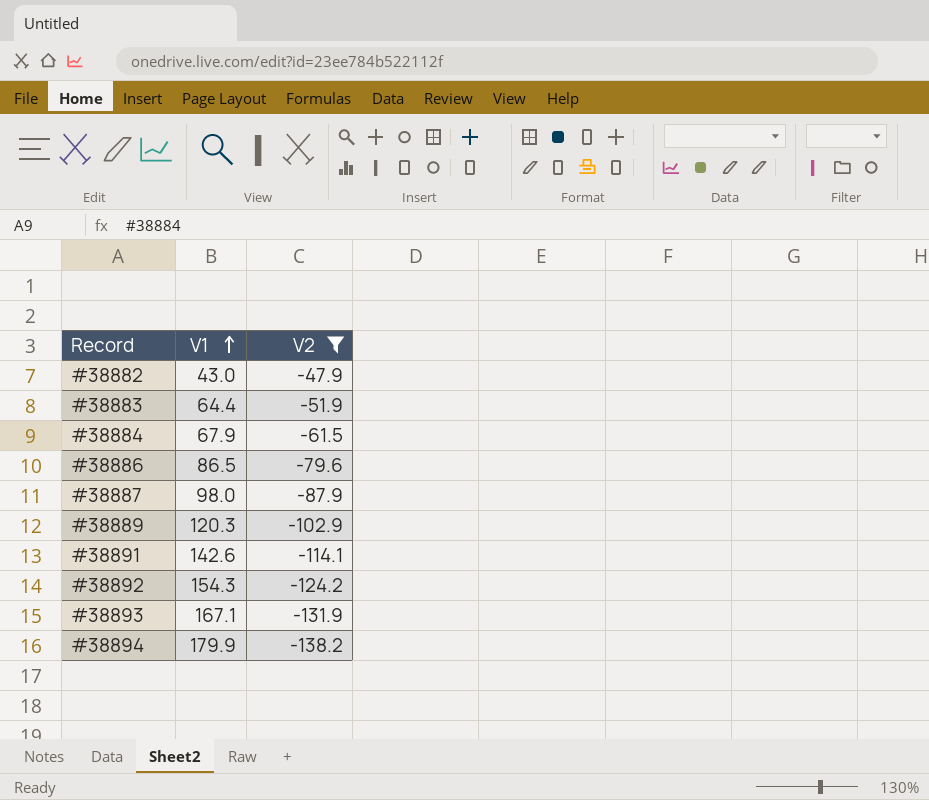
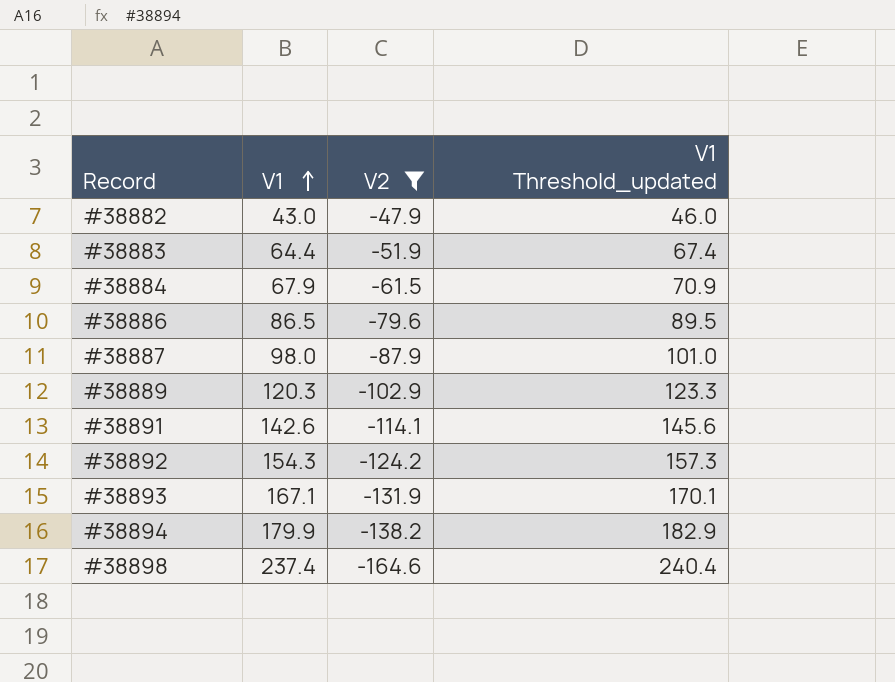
column V1 Threshold_updated | formula: none -> [V1] + 3
row #38898: none -> 237.4 | -164.6 | 240.4

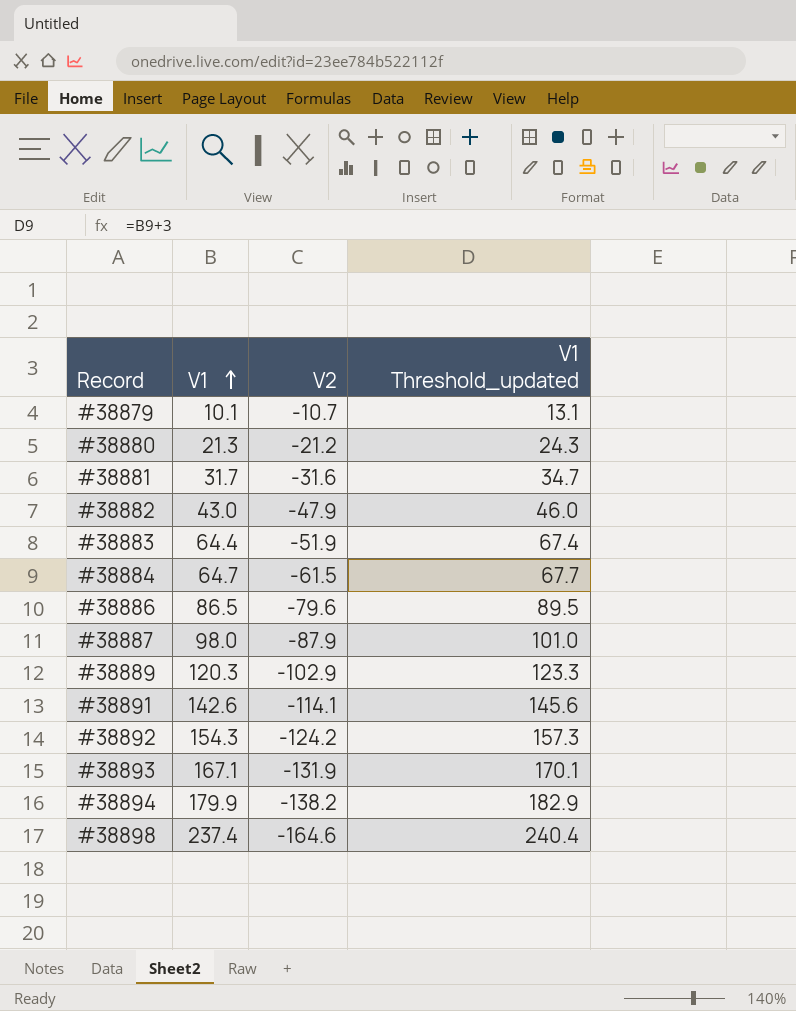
filter: V2 <= -47.9 -> none
#38884 | V1: 67.9 -> 64.7
#38884 | V1 Threshold_updated: 70.9 -> 67.7

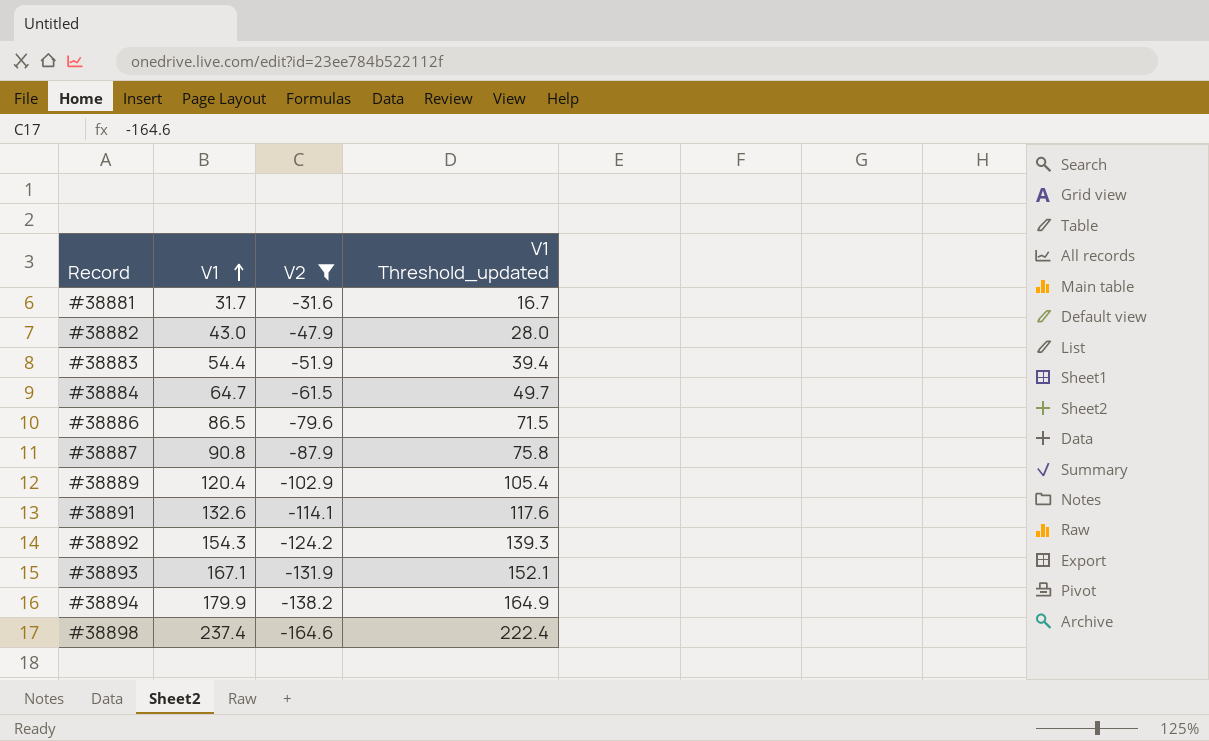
filter: none -> V2 <= -31.6
column V1 Threshold_updated | formula: [V1] + 3 -> [V1] - 15
#38883 | V1: 64.4 -> 54.4
#38887 | V1: 98.0 -> 90.8
#38889 | V1: 120.3 -> 120.4
#38891 | V1: 142.6 -> 132.6

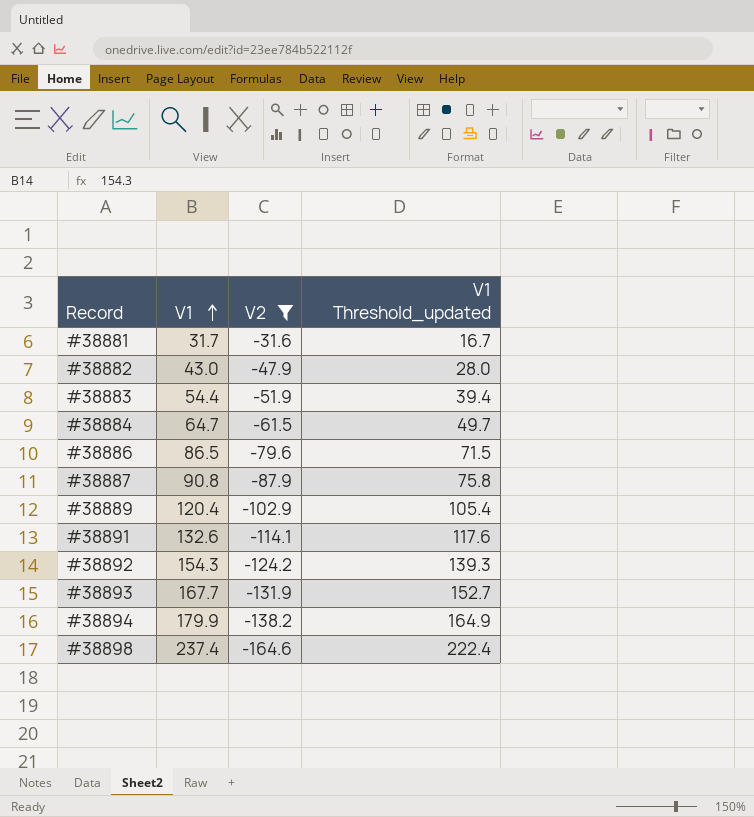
#38893 | V1: 167.1 -> 167.7
#38893 | V1 Threshold_updated: 152.1 -> 152.7

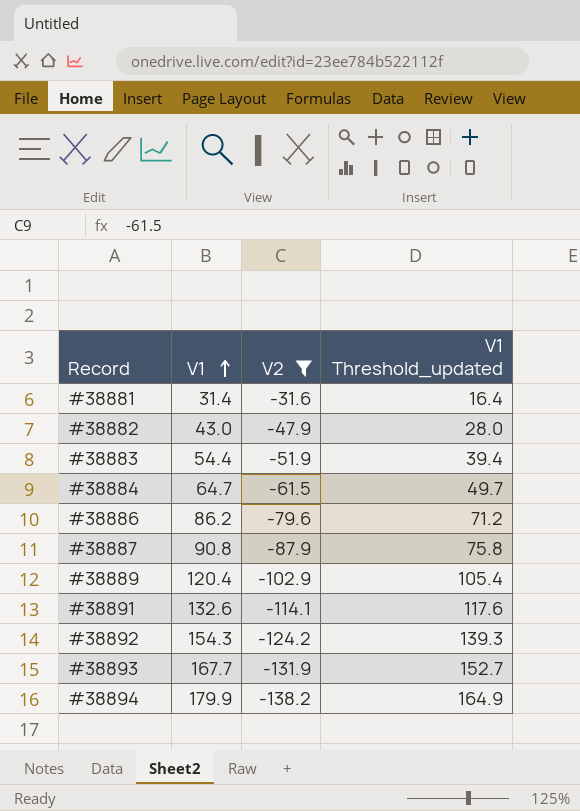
row #38898: 237.4 | -164.6 | 222.4 -> none
#38881 | V1: 31.7 -> 31.4
#38881 | V1 Threshold_updated: 16.7 -> 16.4
#38886 | V1: 86.5 -> 86.2
#38886 | V1 Threshold_updated: 71.5 -> 71.2

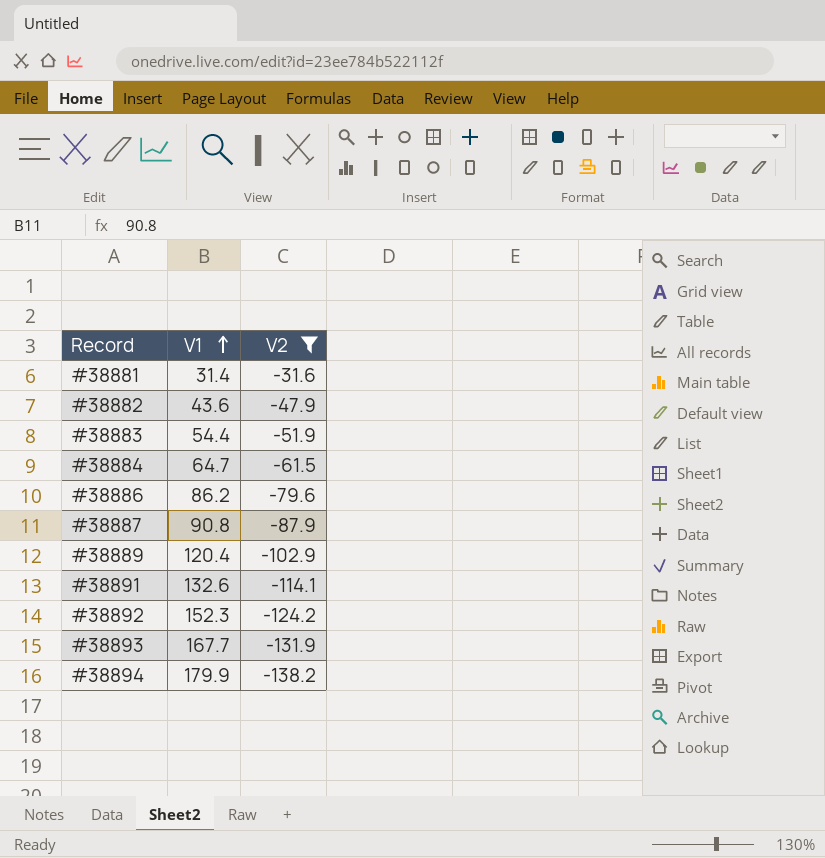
column V1 Threshold_updated | formula: [V1] - 15 -> none
#38882 | V1: 43.0 -> 43.6
#38892 | V1: 154.3 -> 152.3

